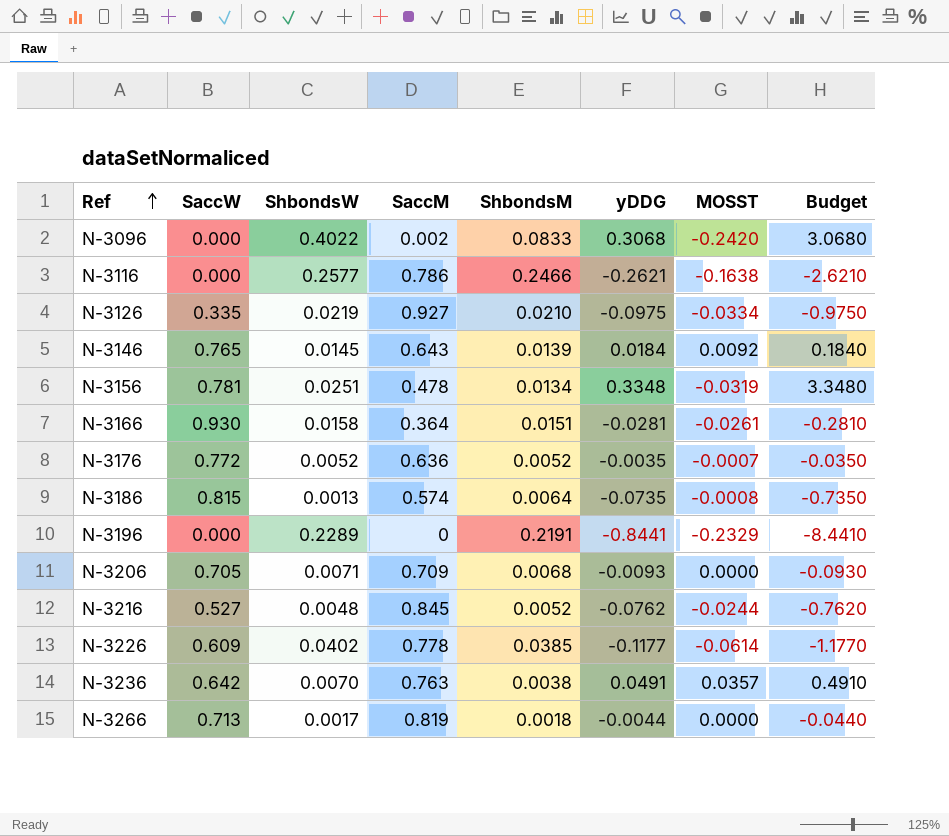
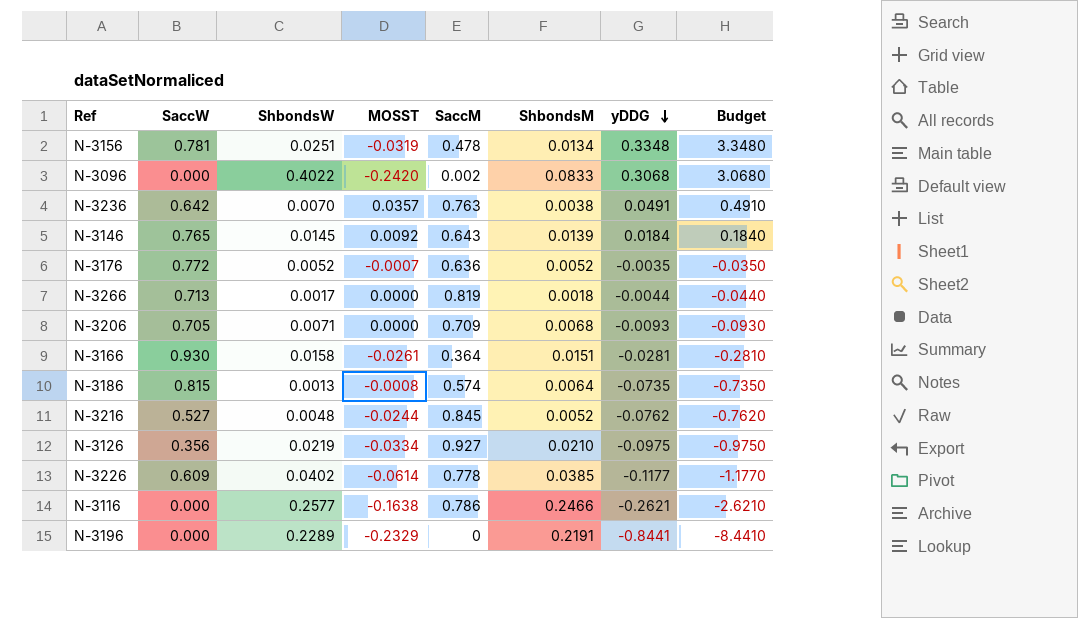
row order: Ref ascending -> yDDG descending
column MOSST | position: 7 -> 4
N-3126 | SaccW: 0.335 -> 0.356

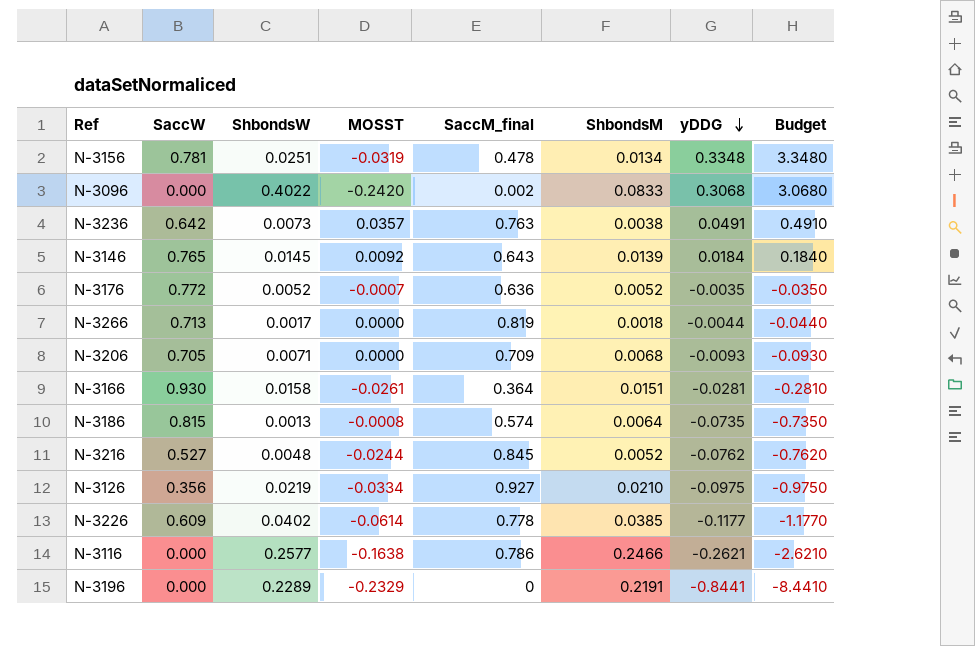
column name: SaccM -> SaccM_final
N-3236 | ShbondsW: 0.0070 -> 0.0073

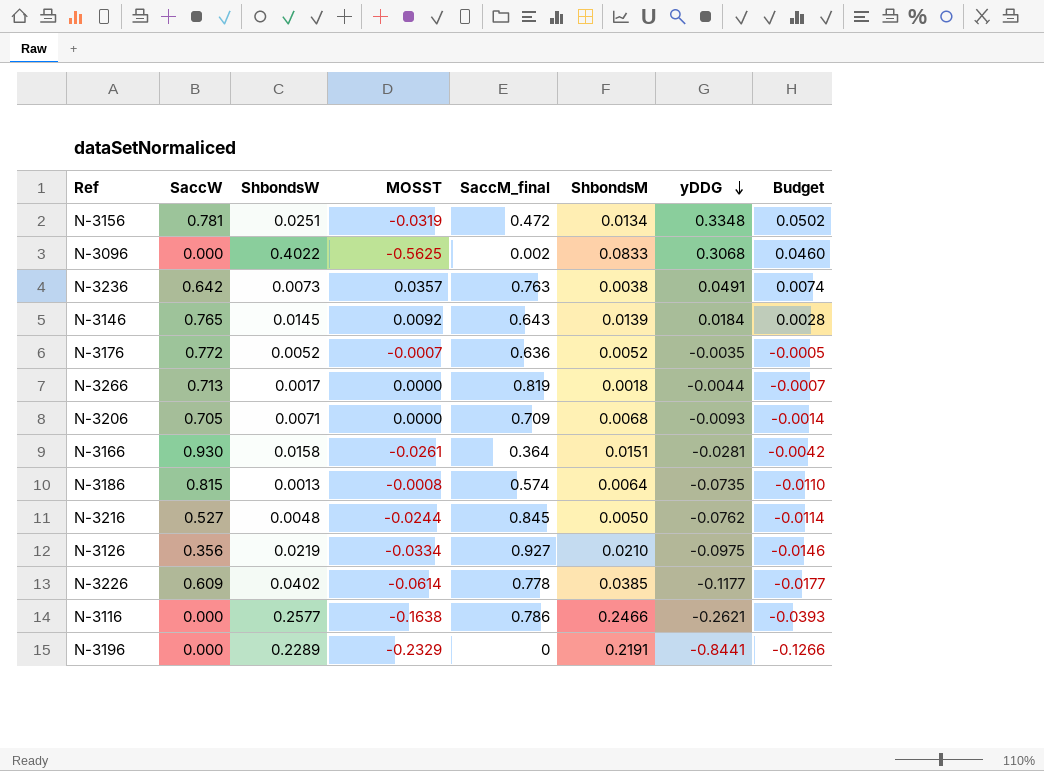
column Budget | formula: [yDDG] * 10 -> [yDDG] * 0.15
N-3156 | SaccM_final: 0.478 -> 0.472
N-3096 | MOSST: -0.2420 -> -0.5625
N-3216 | ShbondsM: 0.0052 -> 0.0050

